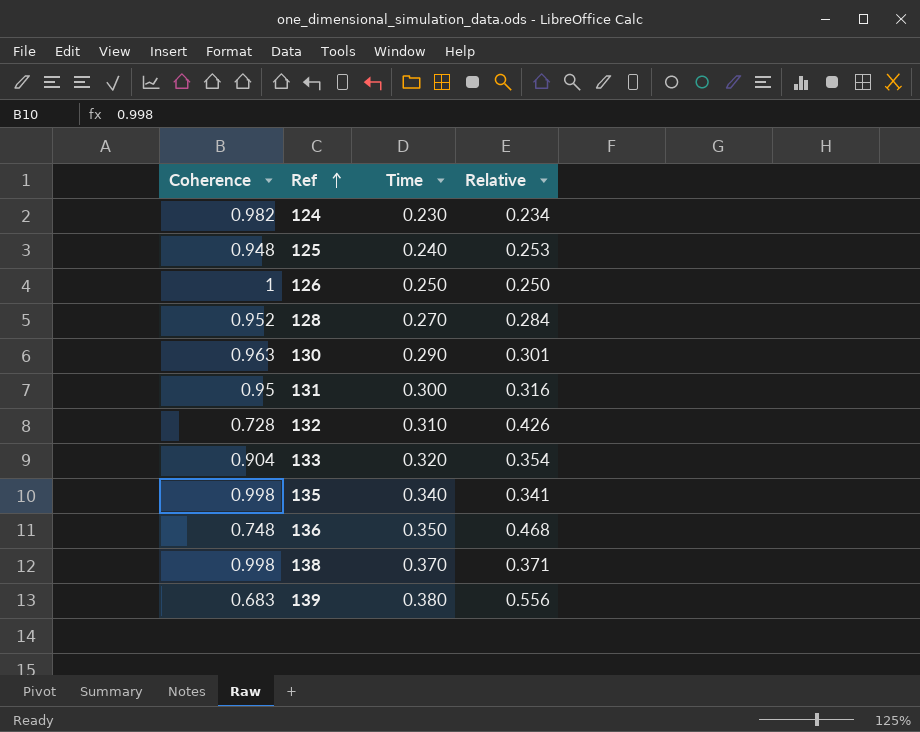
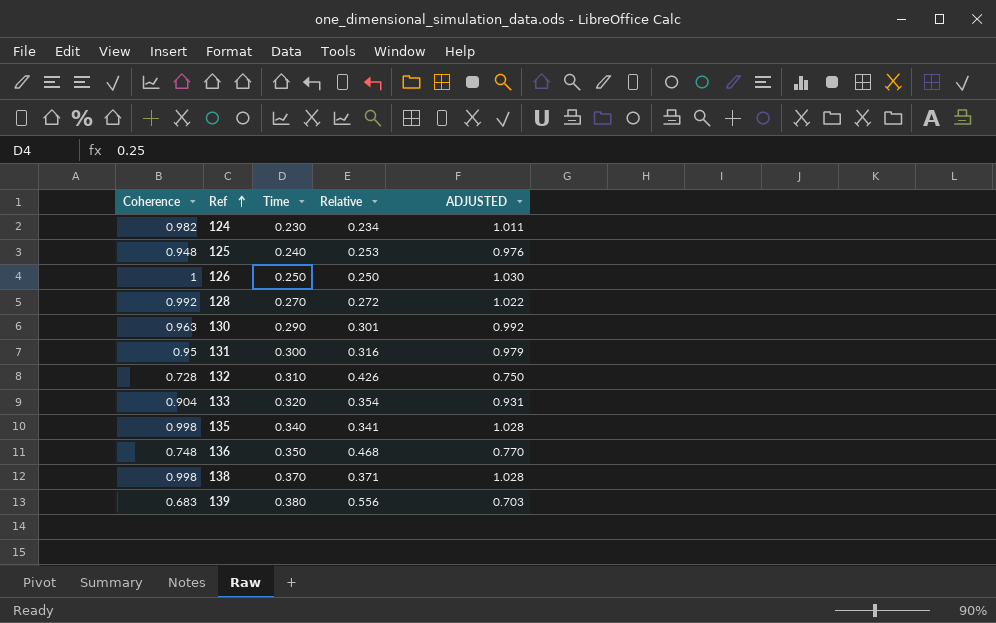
column ADJUSTED | formula: none -> [Coherence] * 1.03
128 | Coherence: 0.952 -> 0.992
128 | Relative: 0.284 -> 0.272

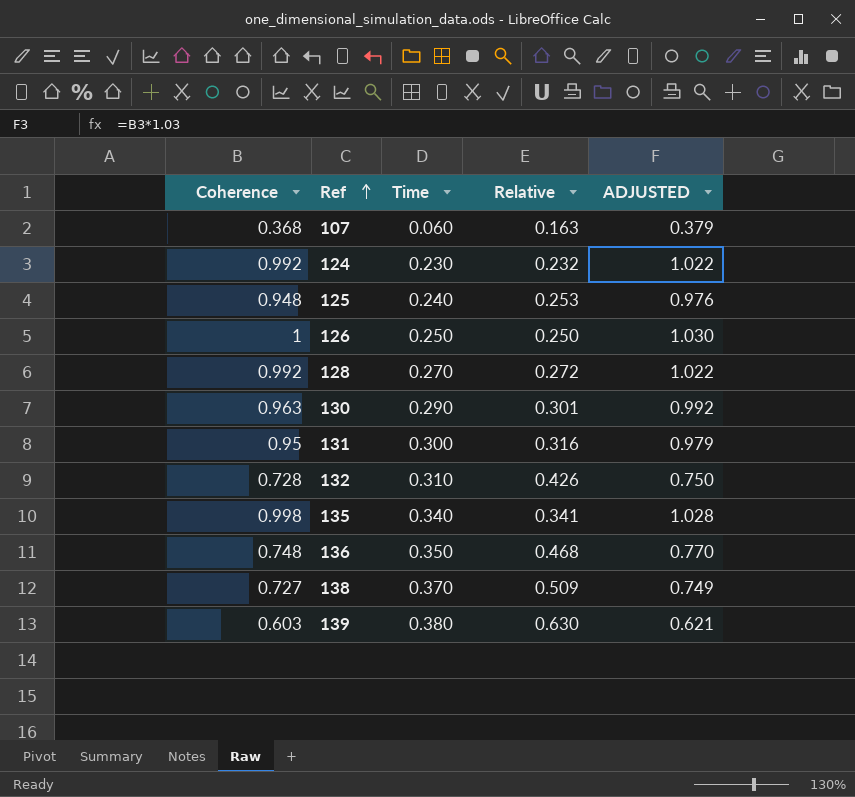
row 133: 0.904 | 0.320 | 0.354 | 0.931 -> none
row 107: none -> 0.368 | 0.060 | 0.163 | 0.379
124 | Coherence: 0.982 -> 0.992
124 | Relative: 0.234 -> 0.232
124 | ADJUSTED: 1.011 -> 1.022
138 | Coherence: 0.998 -> 0.727
138 | Relative: 0.371 -> 0.509
138 | ADJUSTED: 1.028 -> 0.749
139 | Coherence: 0.683 -> 0.603
139 | Relative: 0.556 -> 0.630
139 | ADJUSTED: 0.703 -> 0.621

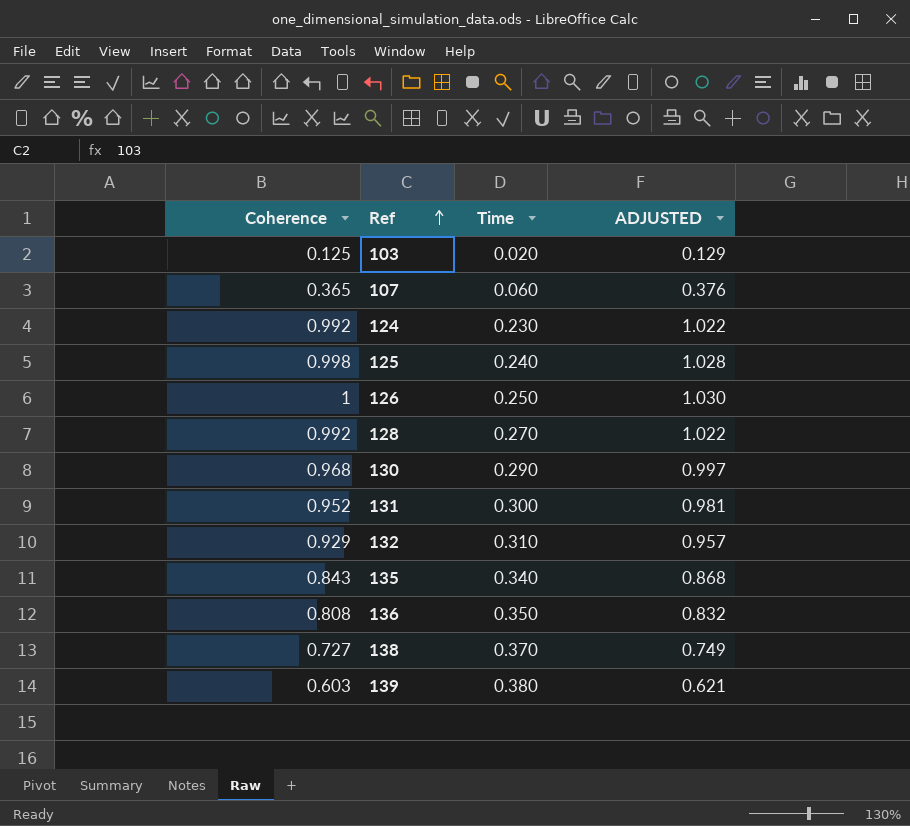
column Relative | formula: [Time] / [Coherence] -> none
row 103: none -> 0.125 | 0.020 | 0.129
107 | Coherence: 0.368 -> 0.365
107 | ADJUSTED: 0.379 -> 0.376
125 | Coherence: 0.948 -> 0.998
125 | ADJUSTED: 0.976 -> 1.028
130 | Coherence: 0.963 -> 0.968
130 | ADJUSTED: 0.992 -> 0.997
131 | Coherence: 0.95 -> 0.952
131 | ADJUSTED: 0.979 -> 0.981
132 | Coherence: 0.728 -> 0.929
132 | ADJUSTED: 0.750 -> 0.957
135 | Coherence: 0.998 -> 0.843
135 | ADJUSTED: 1.028 -> 0.868
136 | Coherence: 0.748 -> 0.808
136 | ADJUSTED: 0.770 -> 0.832

